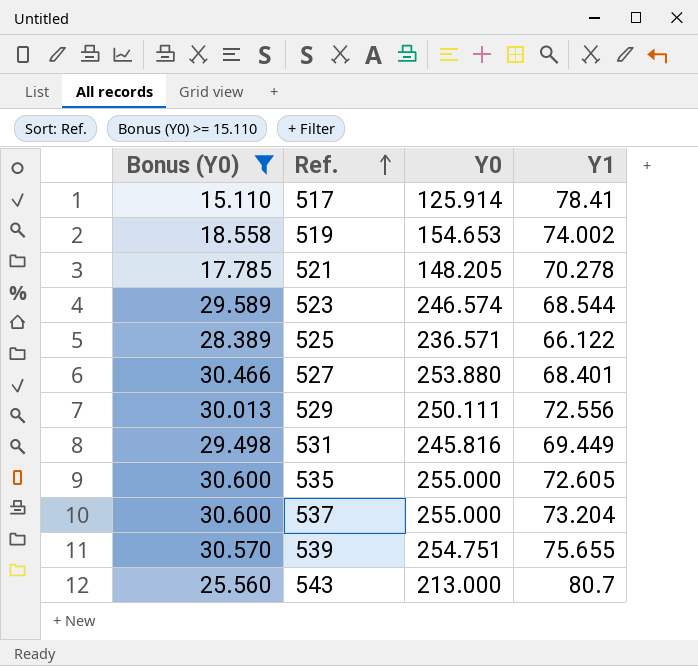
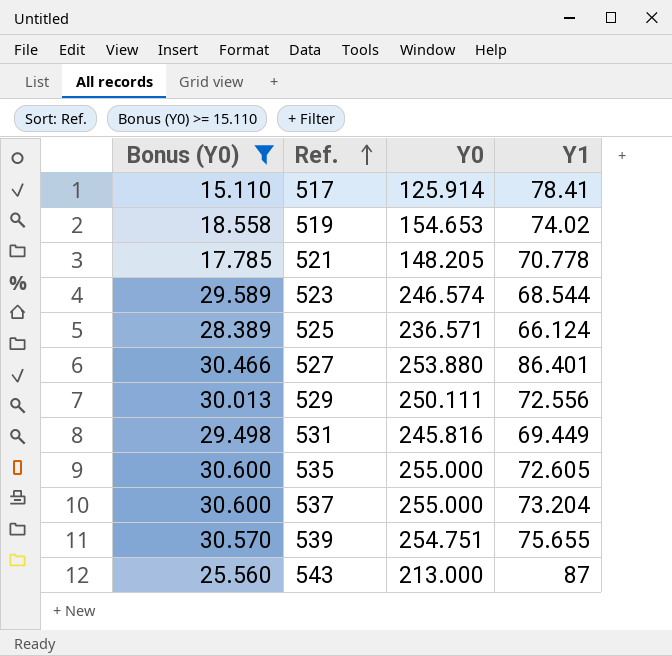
519 | Y1: 74.002 -> 74.02
521 | Y1: 70.278 -> 70.778
525 | Y1: 66.122 -> 66.124
527 | Y1: 68.401 -> 86.401
543 | Y1: 80.7 -> 87

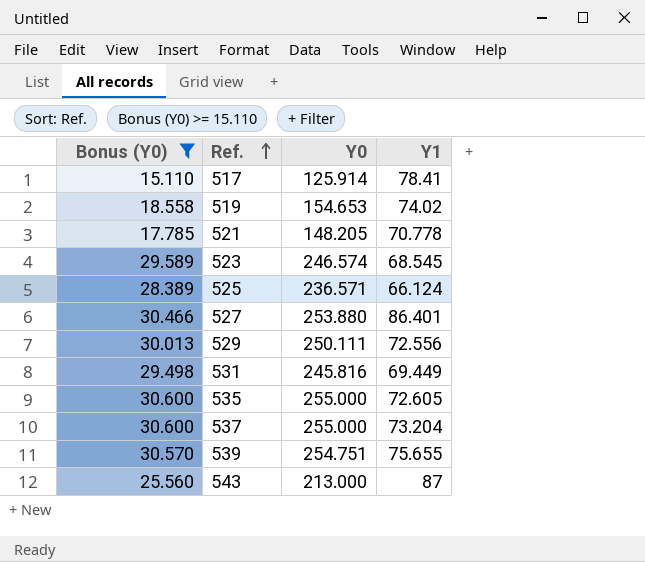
523 | Y1: 68.544 -> 68.545

